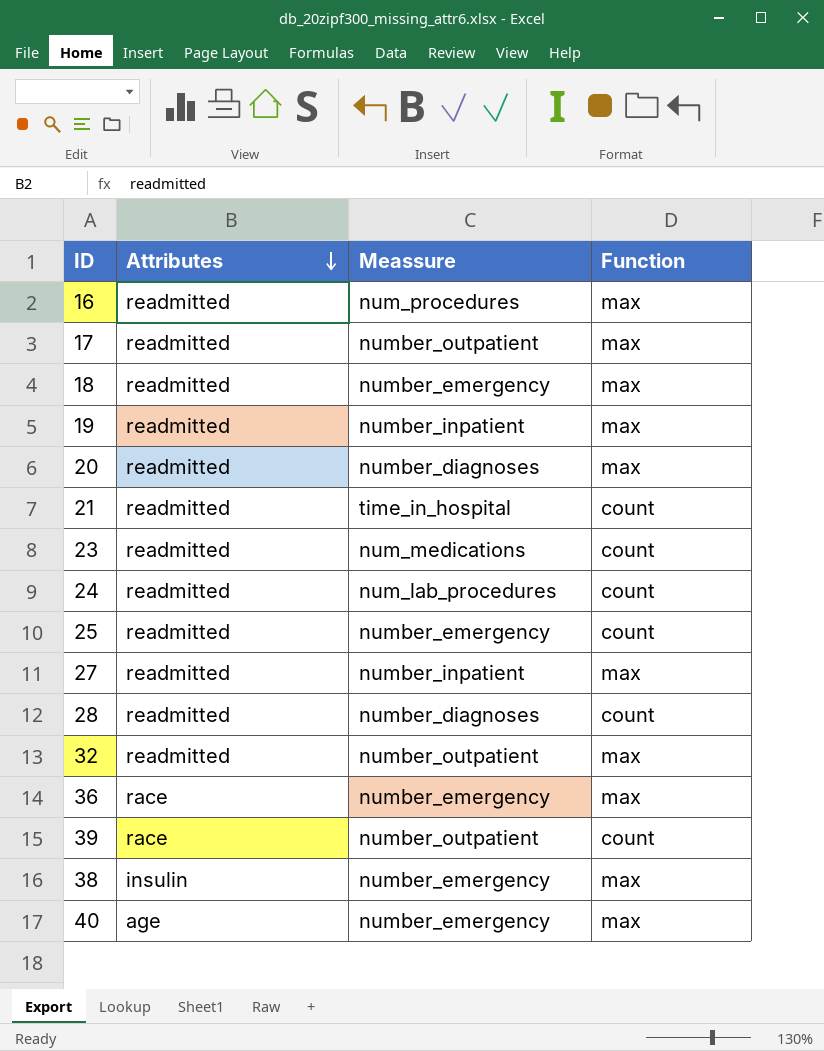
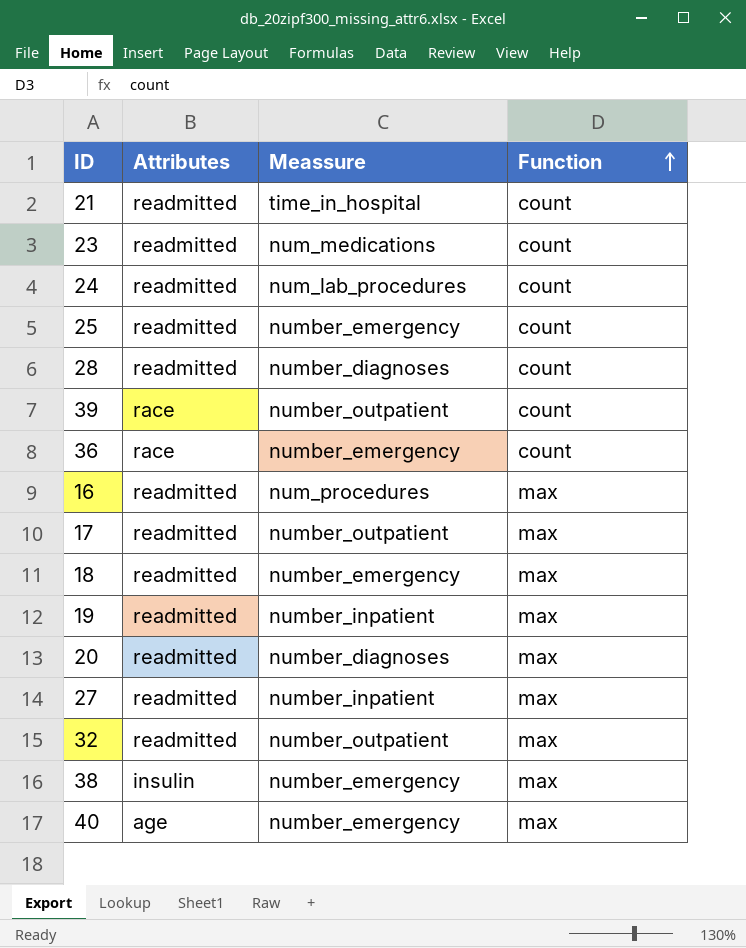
row order: Attributes descending -> Function ascending
36 | Function: max -> count

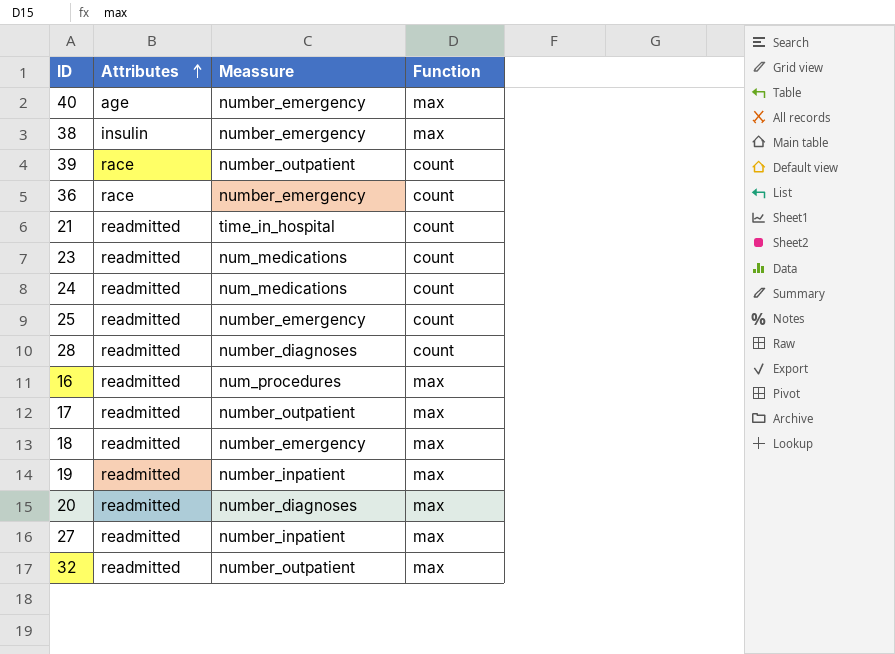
row order: Function ascending -> Attributes ascending
24 | Meassure: num_lab_procedures -> num_medications

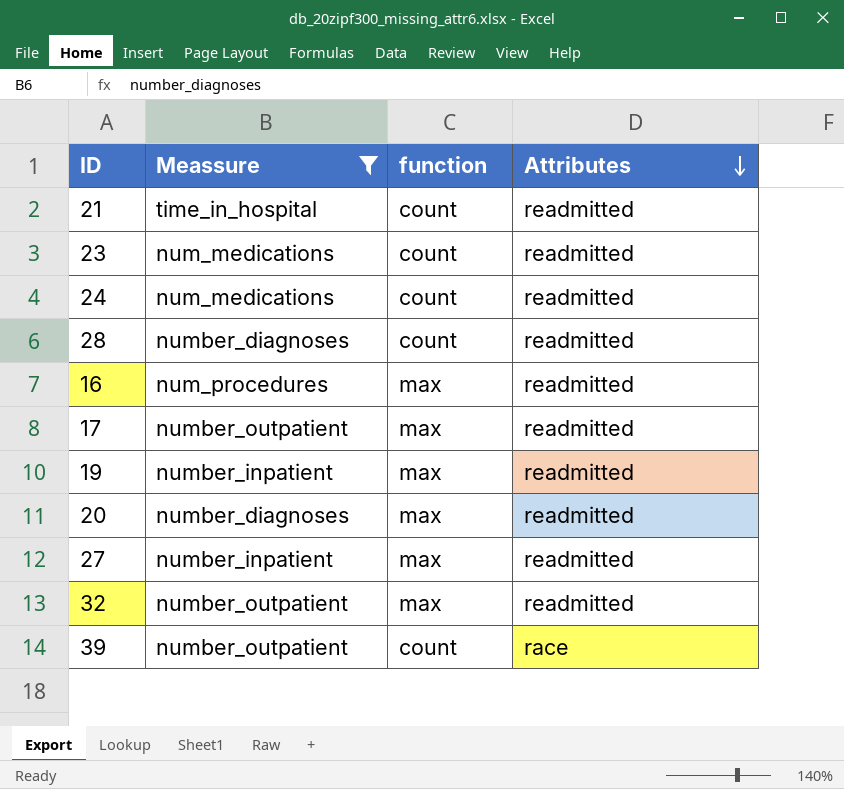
filter: none -> Meassure != number_emergency
row order: Attributes ascending -> Attributes descending
column name: Function -> function
column Attributes | position: 2 -> 4

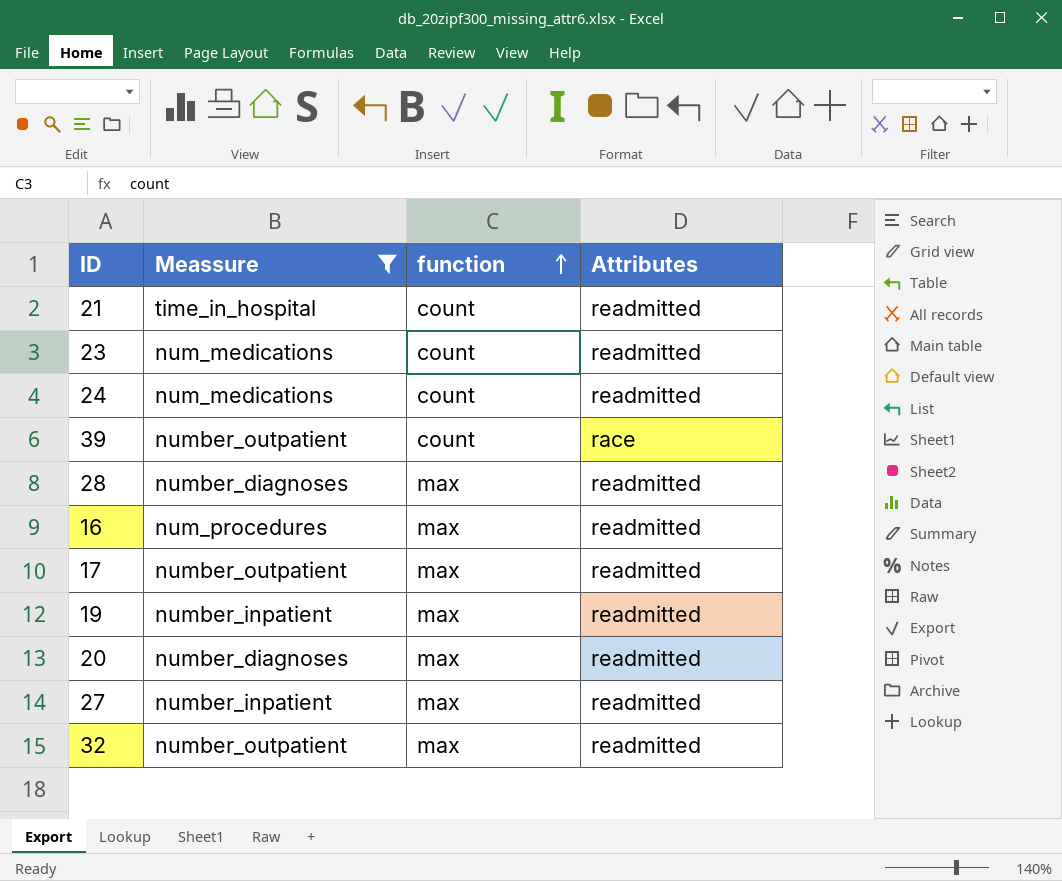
row order: Attributes descending -> function ascending
28 | function: count -> max

